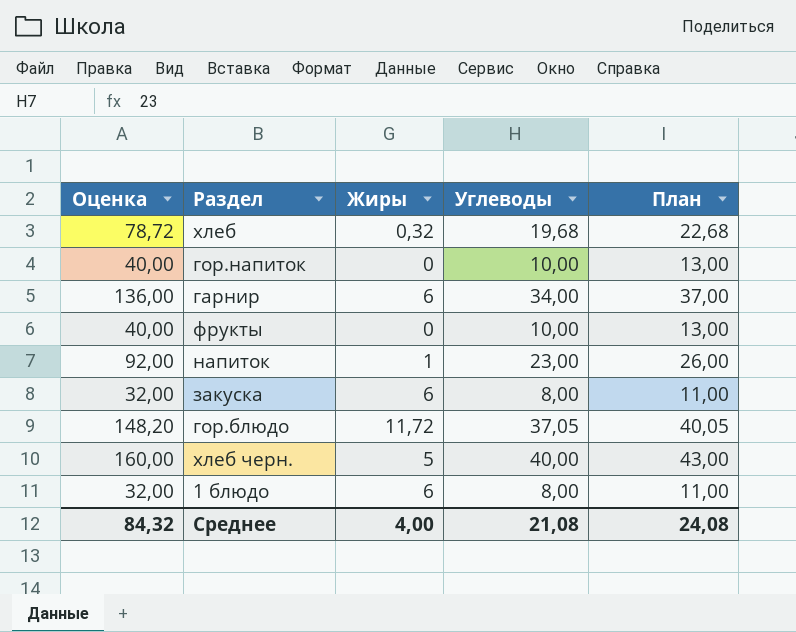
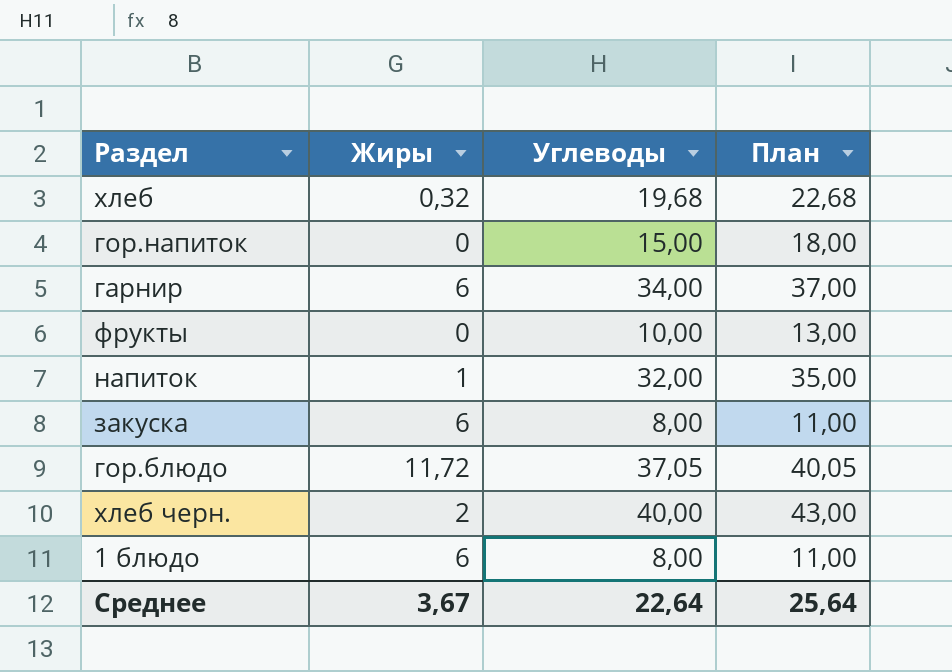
column Оценка | formula: [Углеводы] * 4 -> none
гор.напиток | Углеводы: 10,00 -> 15,00
гор.напиток | План: 13,00 -> 18,00
напиток | Углеводы: 23,00 -> 32,00
напиток | План: 26,00 -> 35,00
хлеб черн. | Жиры: 5 -> 2
Среднее | Жиры: 4,00 -> 3,67
Среднее | Углеводы: 21,08 -> 22,64
Среднее | План: 24,08 -> 25,64

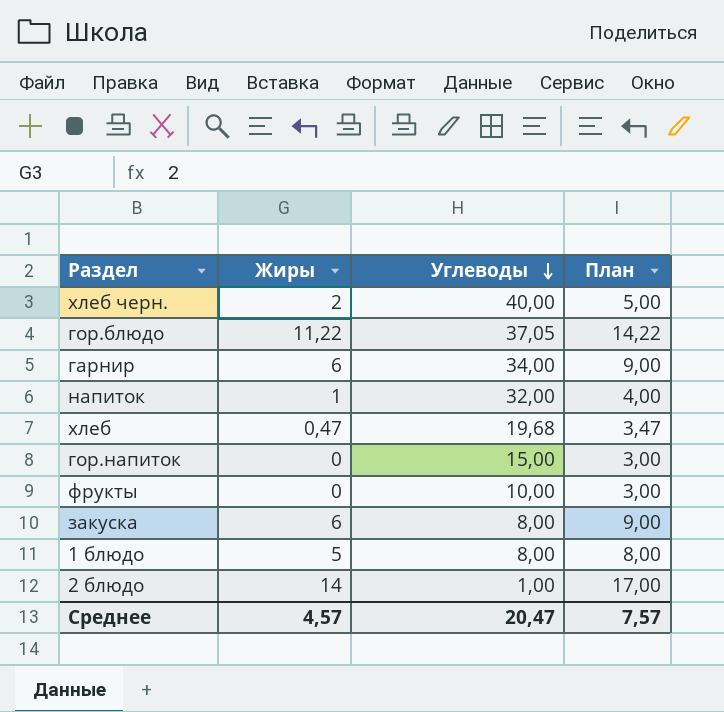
row order: none -> Углеводы descending
column План | formula: [Углеводы] + 3 -> [Жиры] + 3
гор.блюдо | Жиры: 11,72 -> 11,22
хлеб | Жиры: 0,32 -> 0,47
1 блюдо | Жиры: 6 -> 5
row 2 блюдо: none -> 14 | 1,00 | 17,00
Среднее | Жиры: 3,67 -> 4,57
Среднее | Углеводы: 22,64 -> 20,47
Среднее | План: 25,64 -> 7,57

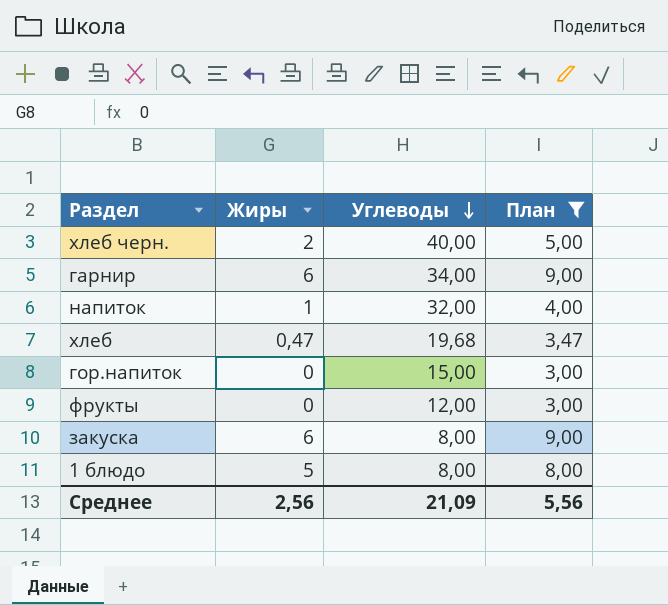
filter: none -> План <= 9,00
фрукты | Углеводы: 10,00 -> 12,00
Среднее | Жиры: 4,57 -> 2,56
Среднее | Углеводы: 20,47 -> 21,09
Среднее | План: 7,57 -> 5,56

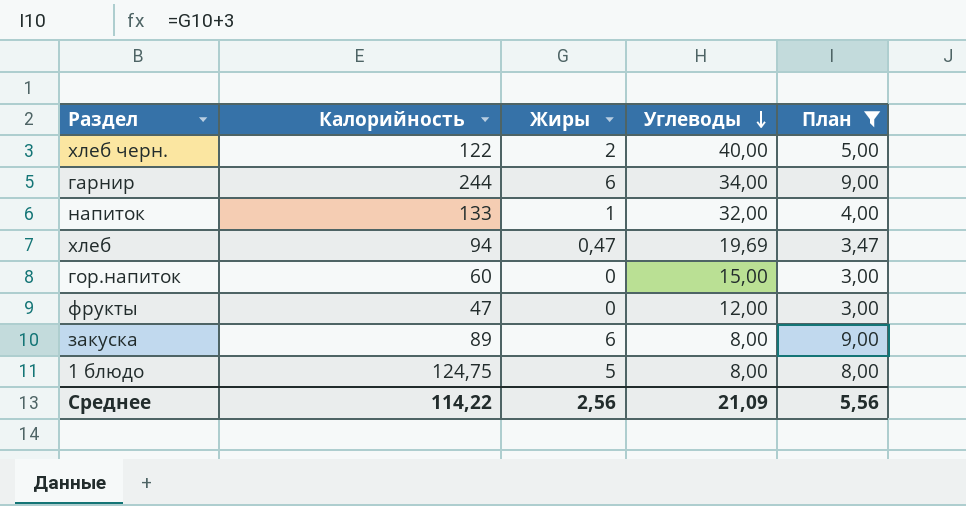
column Калорийность | position: none -> 2
хлеб | Углеводы: 19,68 -> 19,69

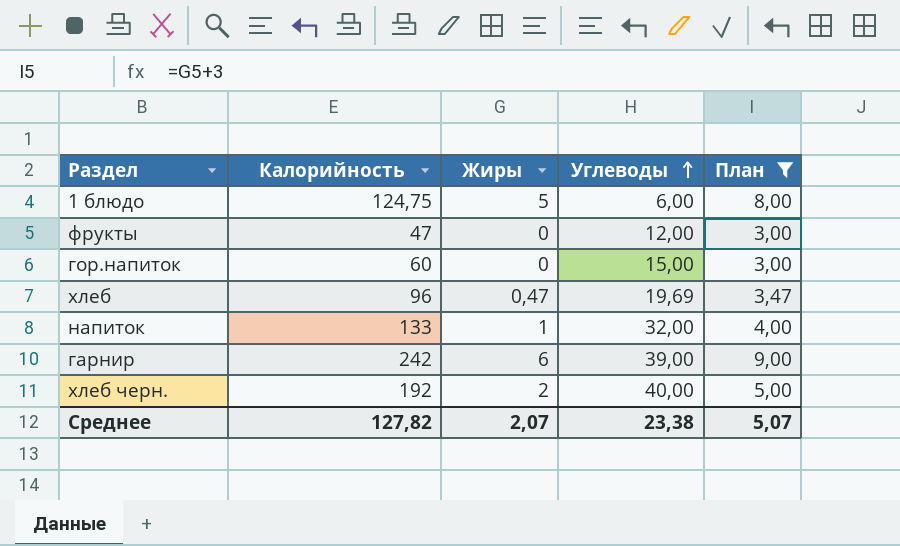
row order: Углеводы descending -> Углеводы ascending
row закуска: 89 | 6 | 8,00 | 9,00 -> none
1 блюдо | Углеводы: 8,00 -> 6,00
хлеб | Калорийность: 94 -> 96
гарнир | Калорийность: 244 -> 242
гарнир | Углеводы: 34,00 -> 39,00
хлеб черн. | Калорийность: 122 -> 192
Среднее | Калорийность: 114,22 -> 127,82
Среднее | Жиры: 2,56 -> 2,07
Среднее | Углеводы: 21,09 -> 23,38
Среднее | План: 5,56 -> 5,07

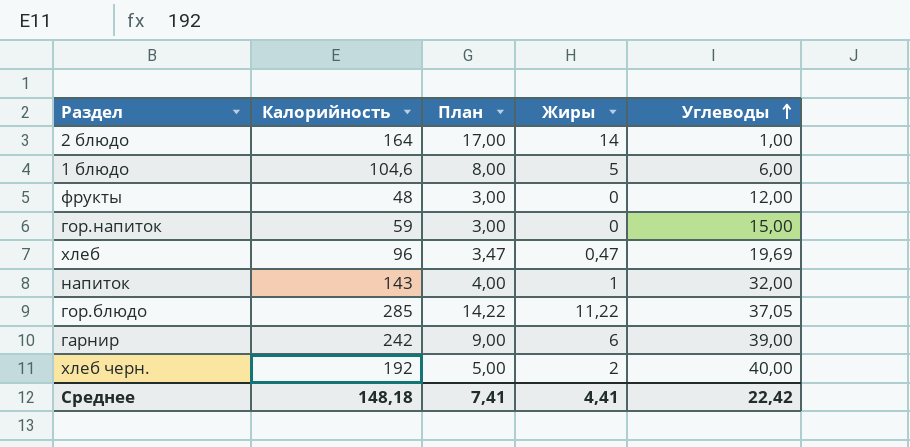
filter: План <= 9,00 -> none
column План | position: 5 -> 3
1 блюдо | Калорийность: 124,75 -> 104,6
фрукты | Калорийность: 47 -> 48
гор.напиток | Калорийность: 60 -> 59
напиток | Калорийность: 133 -> 143
Среднее | Калорийность: 127,82 -> 148,18
Среднее | План: 5,07 -> 7,41
Среднее | Жиры: 2,07 -> 4,41
Среднее | Углеводы: 23,38 -> 22,42

